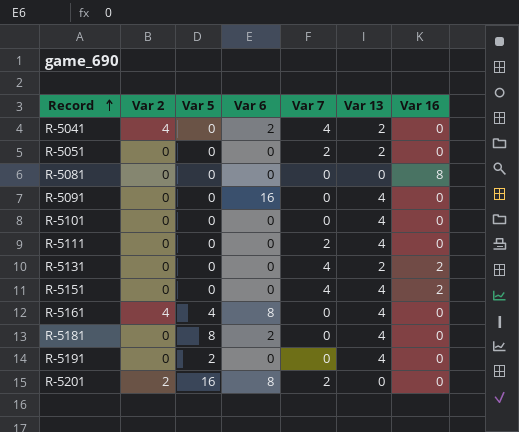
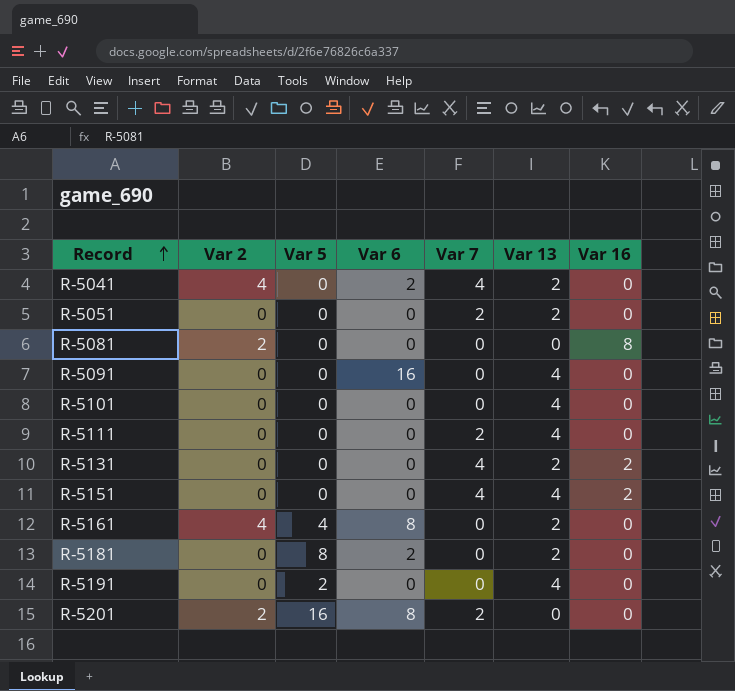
R-5081 | Var 2: 0 -> 2
R-5161 | Var 13: 4 -> 2
R-5181 | Var 13: 4 -> 2

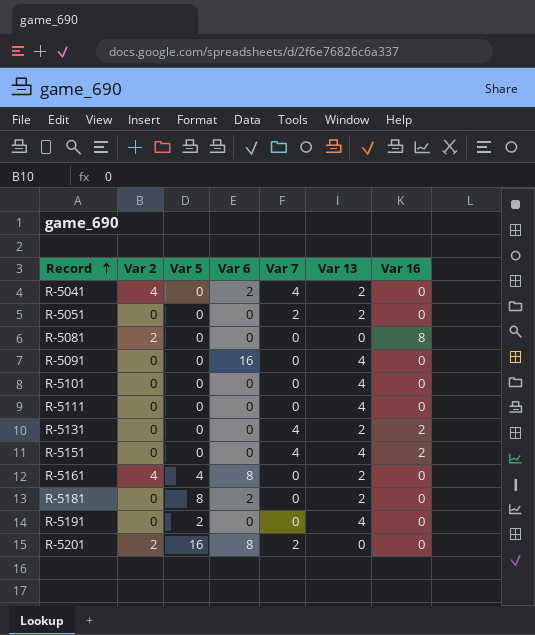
R-5111 | Var 7: 2 -> 0

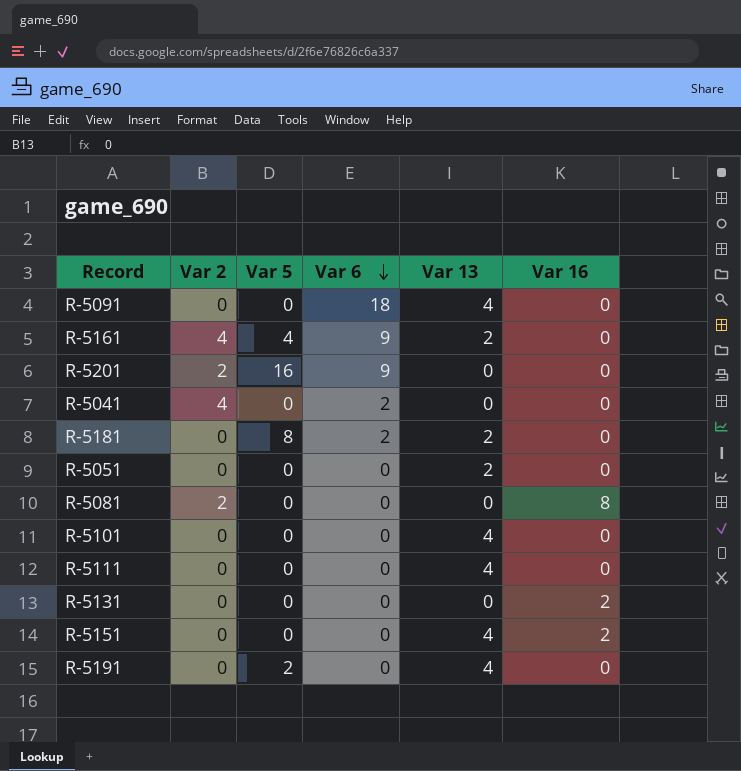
row order: Record ascending -> Var 6 descending
column Var 7 | position: 5 -> none
R-5091 | Var 6: 16 -> 18
R-5161 | Var 6: 8 -> 9
R-5201 | Var 6: 8 -> 9
R-5041 | Var 13: 2 -> 0
R-5131 | Var 13: 2 -> 0

